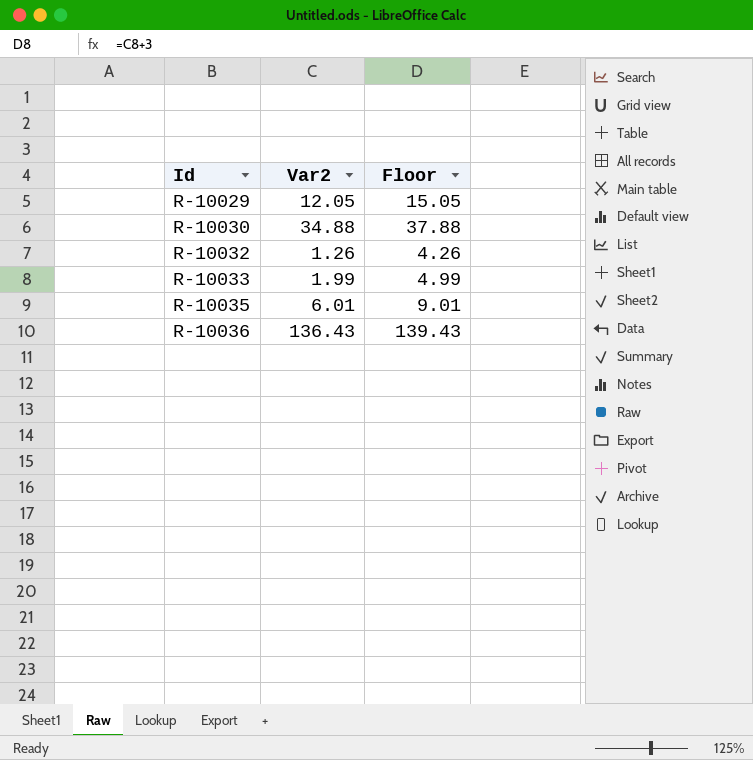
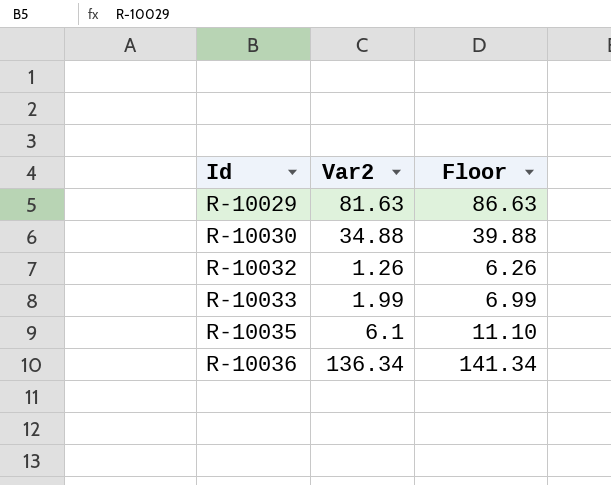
column Floor | formula: [Var2] + 3 -> [Var2] + 5
R-10029 | Var2: 12.05 -> 81.63
R-10035 | Var2: 6.01 -> 6.1
R-10036 | Var2: 136.43 -> 136.34

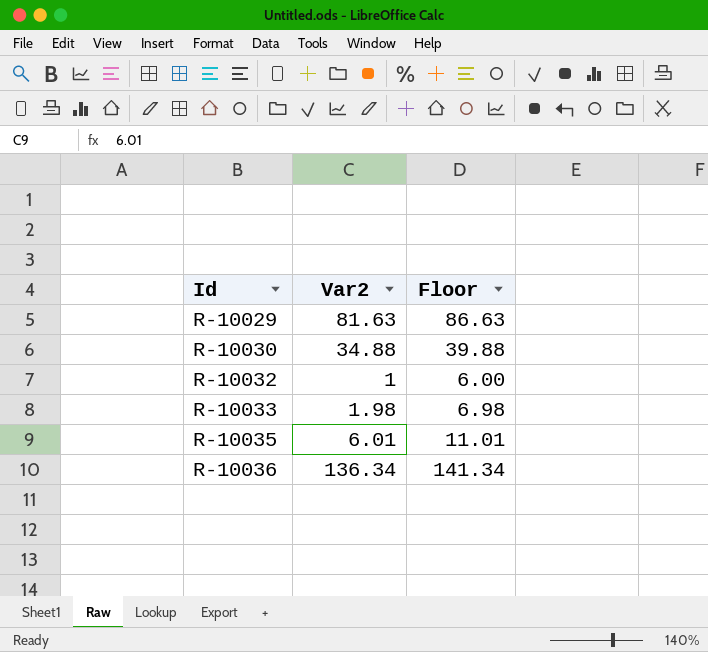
R-10032 | Var2: 1.26 -> 1
R-10032 | Floor: 6.26 -> 6.00
R-10033 | Var2: 1.99 -> 1.98
R-10033 | Floor: 6.99 -> 6.98
R-10035 | Var2: 6.1 -> 6.01
R-10035 | Floor: 11.10 -> 11.01

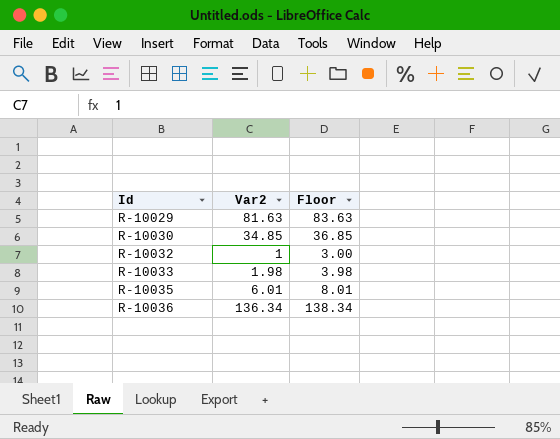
column Floor | formula: [Var2] + 5 -> [Var2] + 2
R-10030 | Var2: 34.88 -> 34.85

